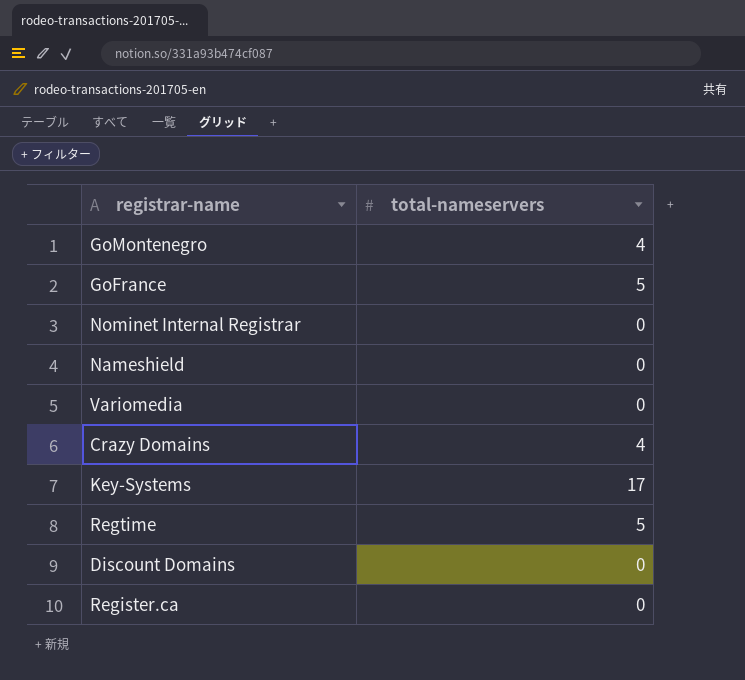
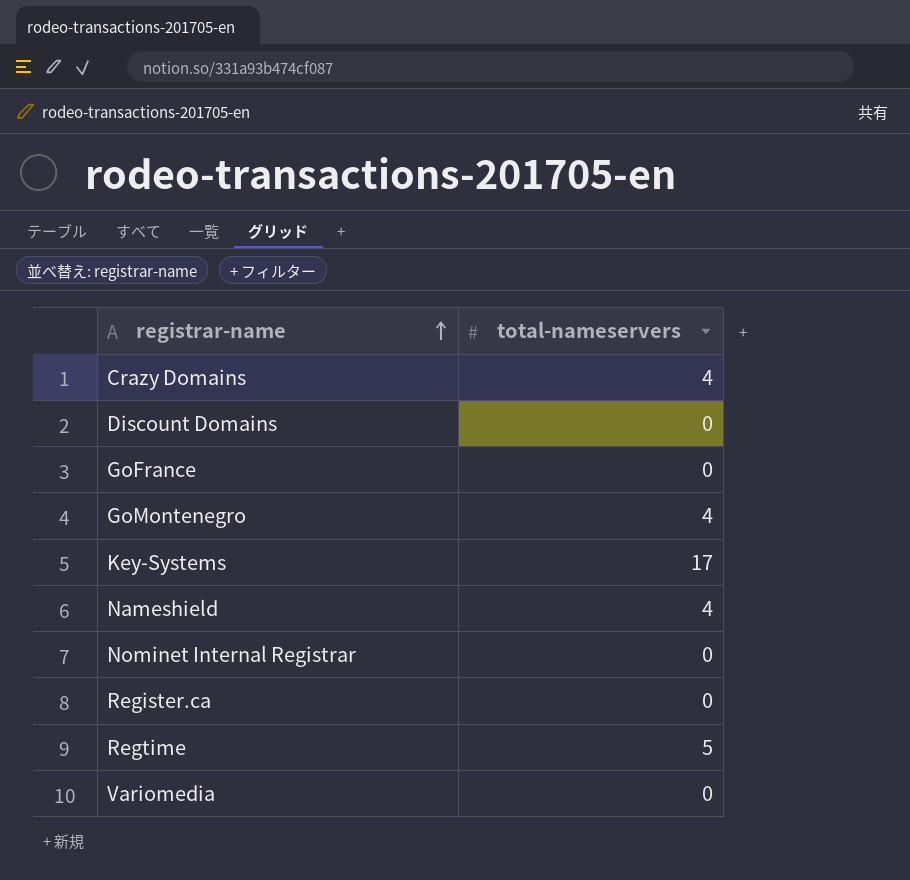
row order: none -> registrar-name ascending
GoFrance | total-nameservers: 5 -> 0
Nameshield | total-nameservers: 0 -> 4

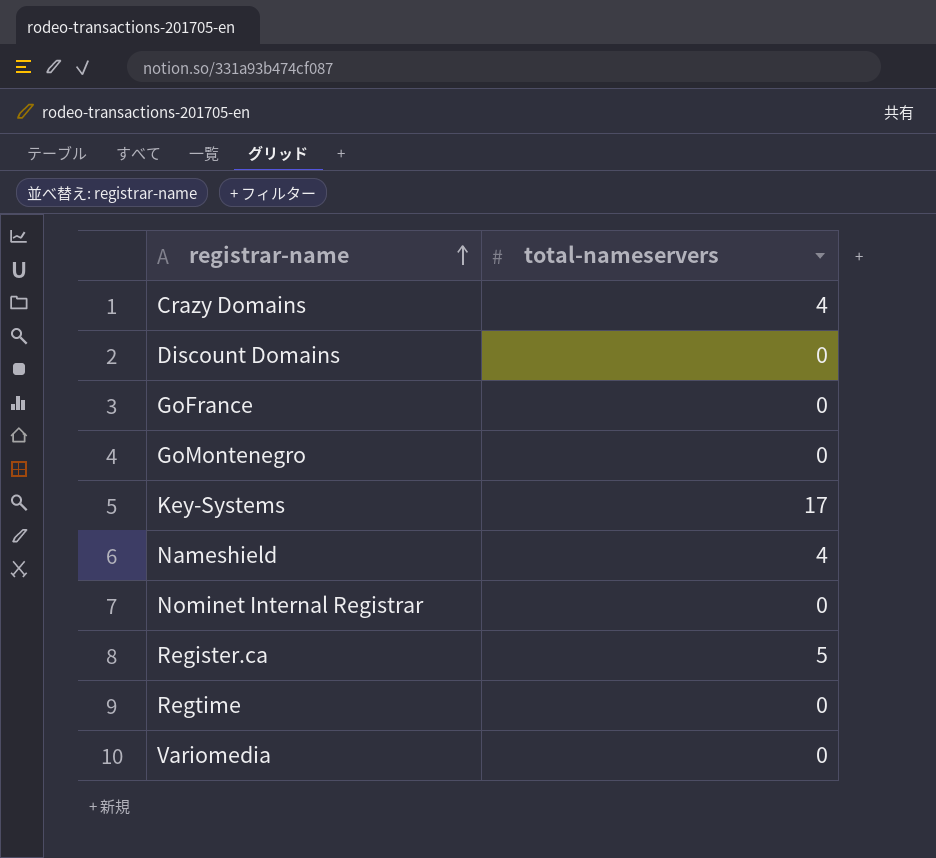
GoMontenegro | total-nameservers: 4 -> 0
Register.ca | total-nameservers: 0 -> 5
Regtime | total-nameservers: 5 -> 0

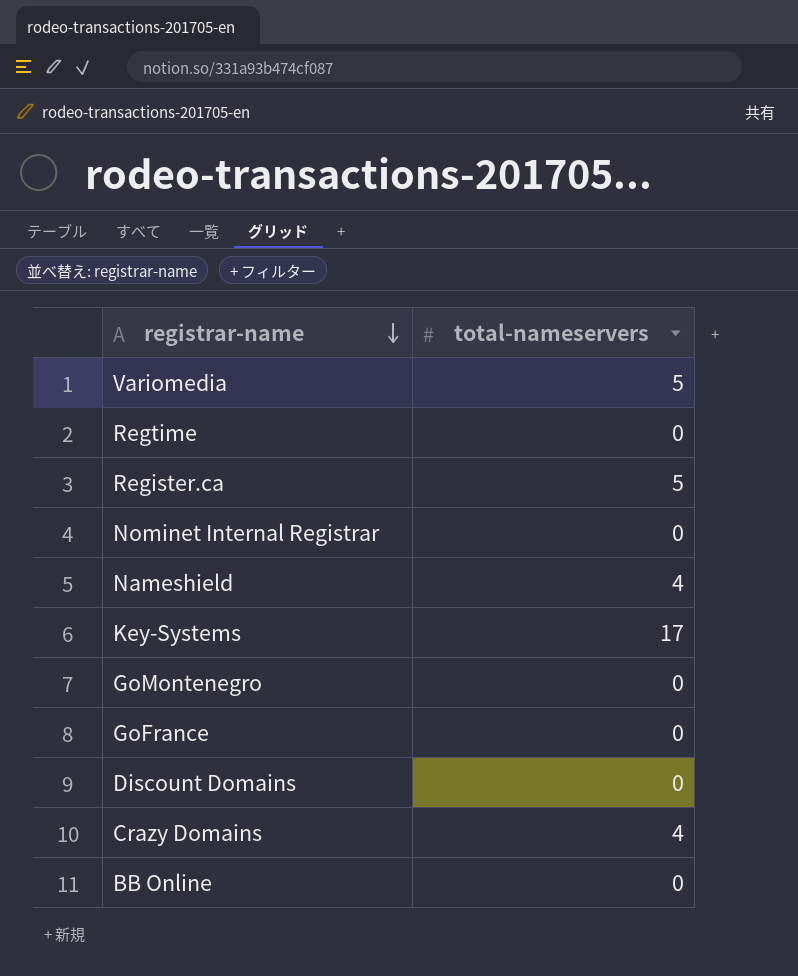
row order: registrar-name ascending -> registrar-name descending
Variomedia | total-nameservers: 0 -> 5
row BB Online: none -> 0

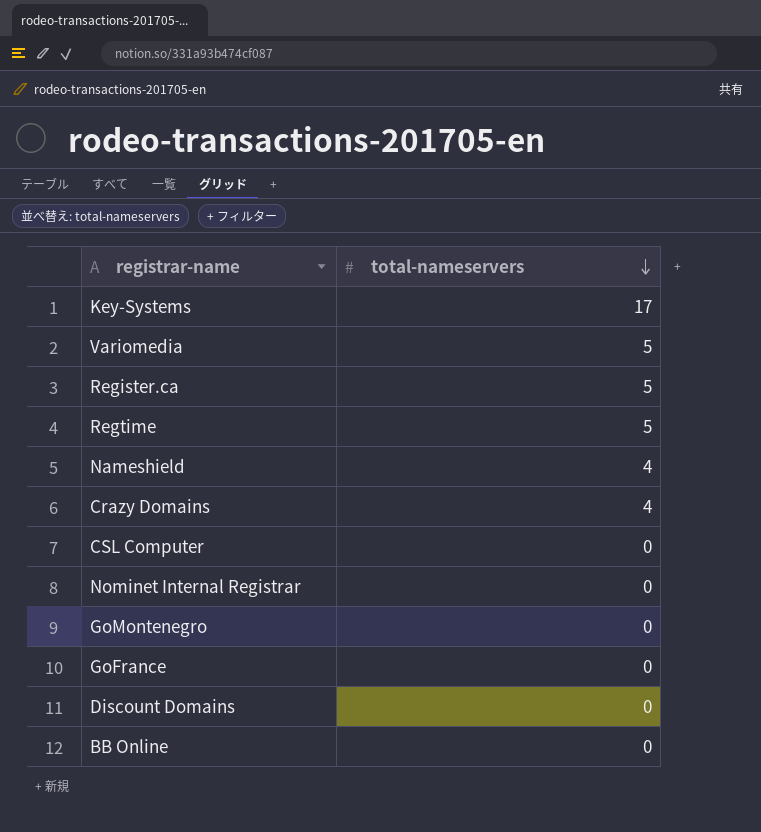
row order: registrar-name descending -> total-nameservers descending
Regtime | total-nameservers: 0 -> 5
row CSL Computer: none -> 0

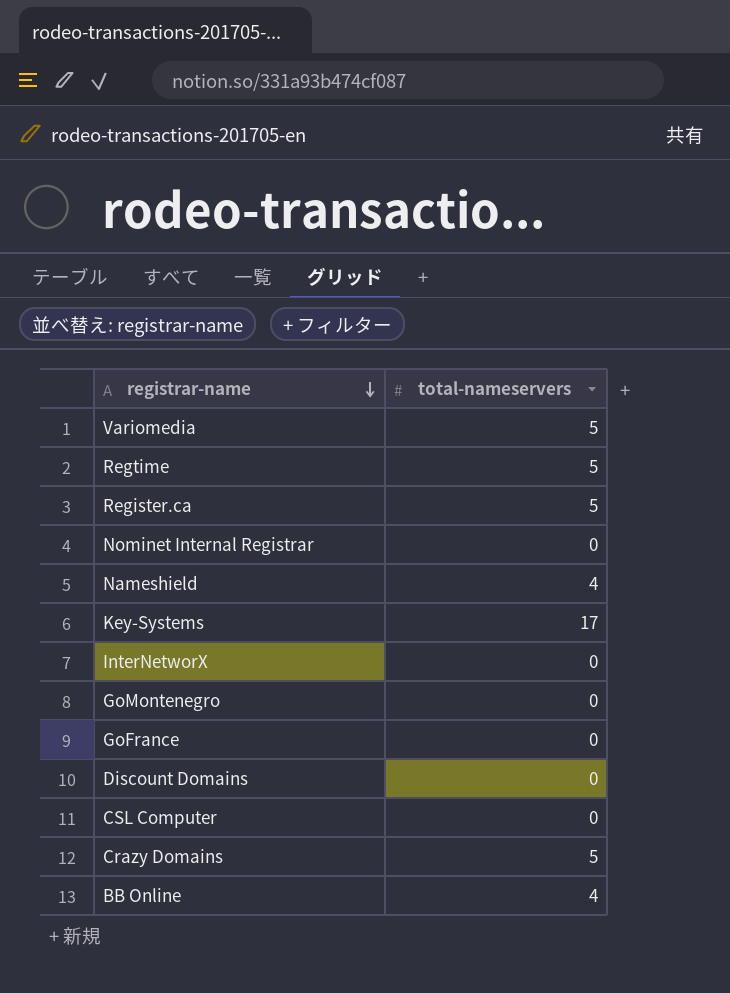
row order: total-nameservers descending -> registrar-name descending
row InterNetworX: none -> 0
Crazy Domains | total-nameservers: 4 -> 5
BB Online | total-nameservers: 0 -> 4

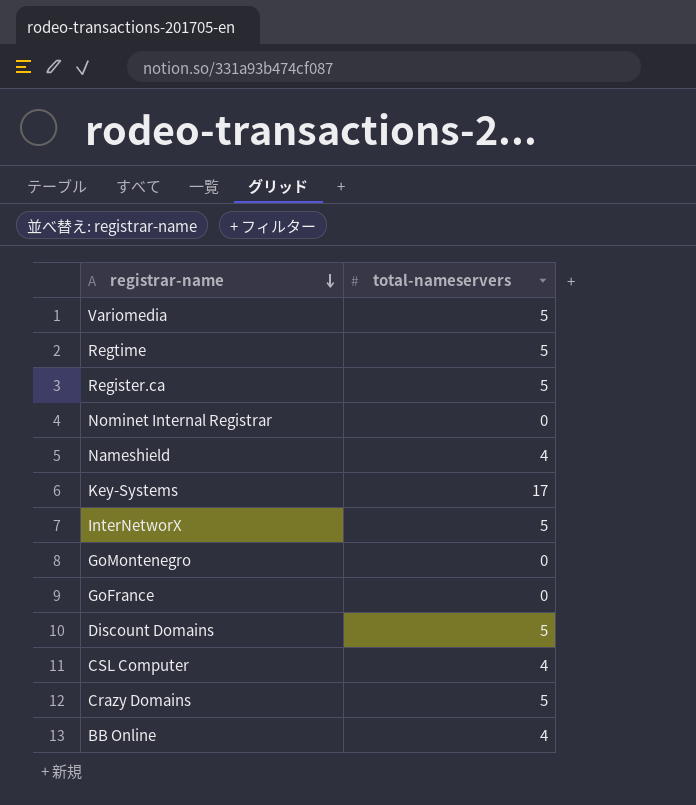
InterNetworX | total-nameservers: 0 -> 5
Discount Domains | total-nameservers: 0 -> 5
CSL Computer | total-nameservers: 0 -> 4

